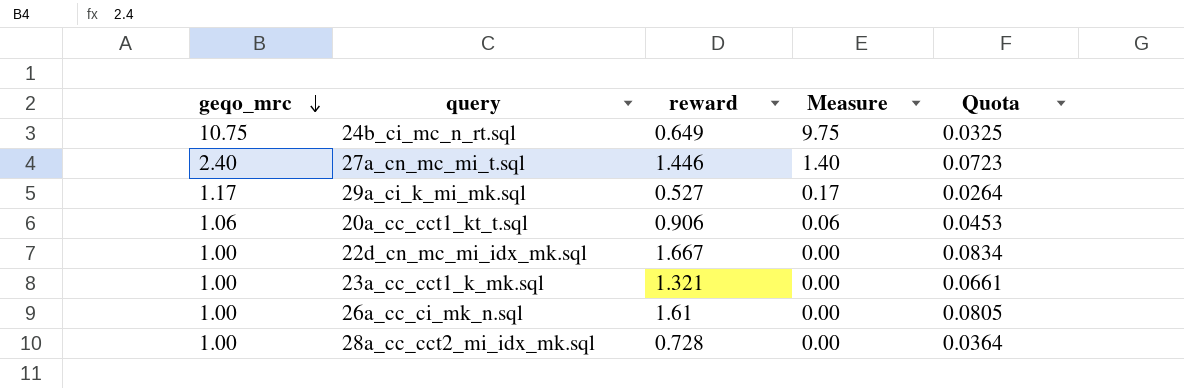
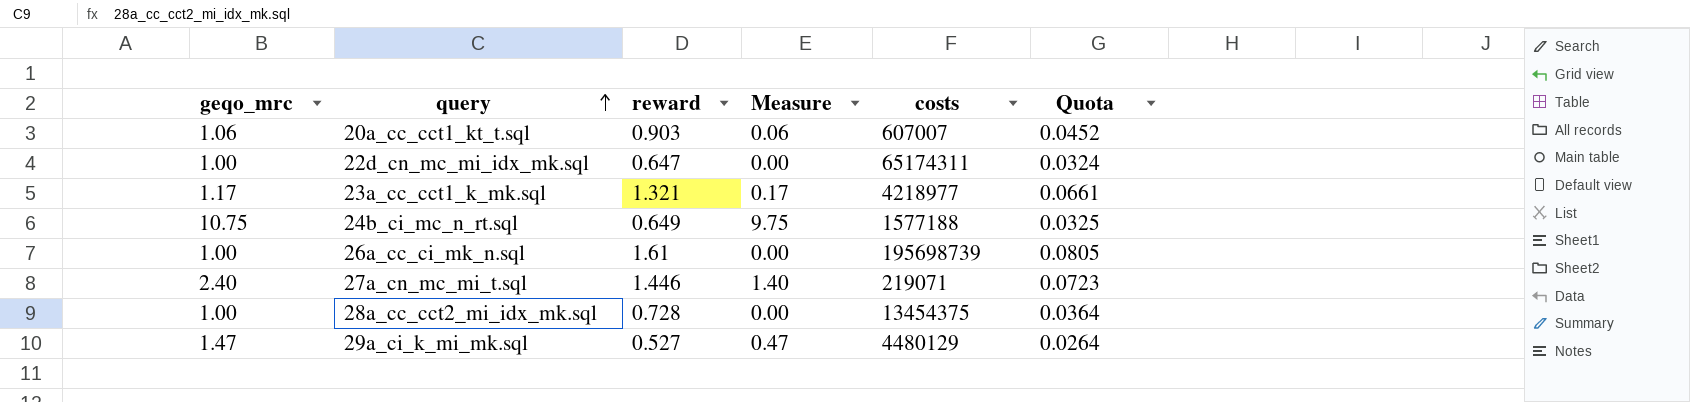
row order: geqo_mrc descending -> query ascending
column costs | position: none -> 5
20a_cc_cct1_kt_t.sql | reward: 0.906 -> 0.903
20a_cc_cct1_kt_t.sql | Quota: 0.0453 -> 0.0452
22d_cn_mc_mi_idx_mk.sql | reward: 1.667 -> 0.647
22d_cn_mc_mi_idx_mk.sql | Quota: 0.0834 -> 0.0324
23a_cc_cct1_k_mk.sql | geqo_mrc: 1.00 -> 1.17
23a_cc_cct1_k_mk.sql | Measure: 0.00 -> 0.17
29a_ci_k_mi_mk.sql | geqo_mrc: 1.17 -> 1.47
29a_ci_k_mi_mk.sql | Measure: 0.17 -> 0.47

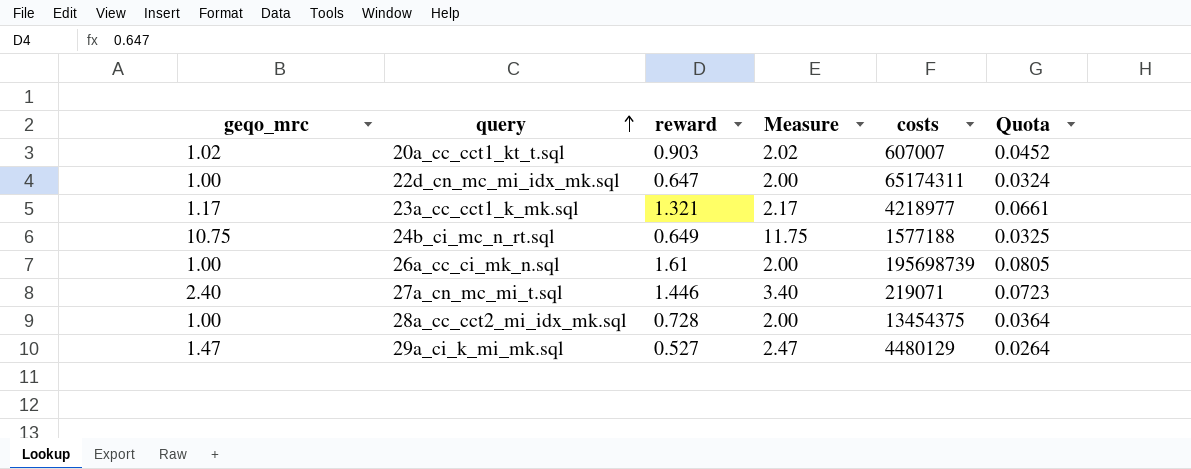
column Measure | formula: [geqo_mrc] - 1 -> [geqo_mrc] + 1
20a_cc_cct1_kt_t.sql | geqo_mrc: 1.06 -> 1.02

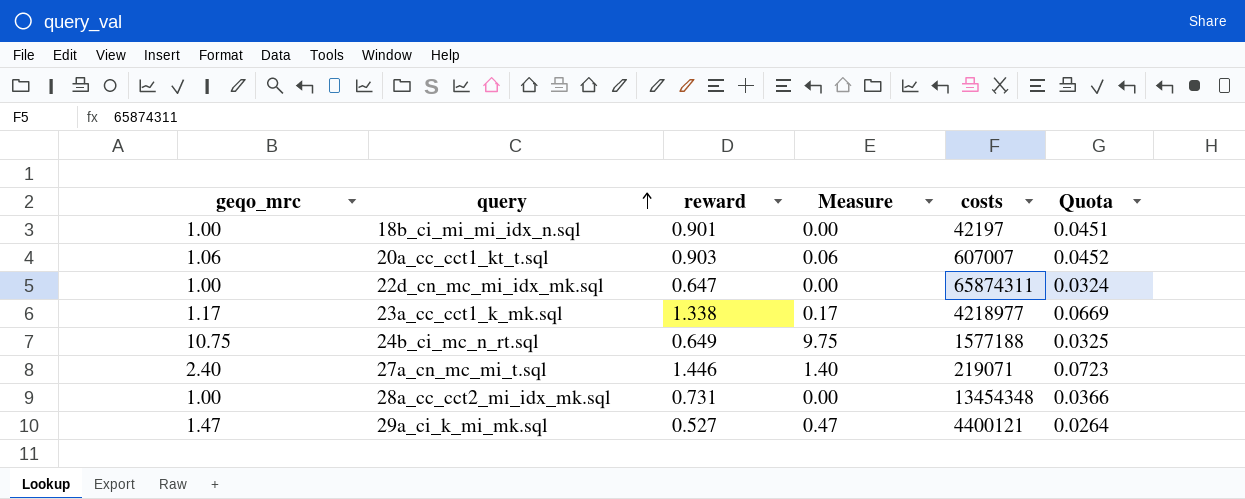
column Measure | formula: [geqo_mrc] + 1 -> [geqo_mrc] - 1
row 26a_cc_ci_mk_n.sql: 1.00 | 1.61 | 2.00 | 195698739 | 0.0805 -> none
row 18b_ci_mi_mi_idx_n.sql: none -> 1.00 | 0.901 | 0.00 | 42197 | 0.0451
20a_cc_cct1_kt_t.sql | geqo_mrc: 1.02 -> 1.06
22d_cn_mc_mi_idx_mk.sql | costs: 65174311 -> 65874311
23a_cc_cct1_k_mk.sql | reward: 1.321 -> 1.338
23a_cc_cct1_k_mk.sql | Quota: 0.0661 -> 0.0669
28a_cc_cct2_mi_idx_mk.sql | reward: 0.728 -> 0.731
28a_cc_cct2_mi_idx_mk.sql | costs: 13454375 -> 13454348
28a_cc_cct2_mi_idx_mk.sql | Quota: 0.0364 -> 0.0366
29a_ci_k_mi_mk.sql | costs: 4480129 -> 4400121

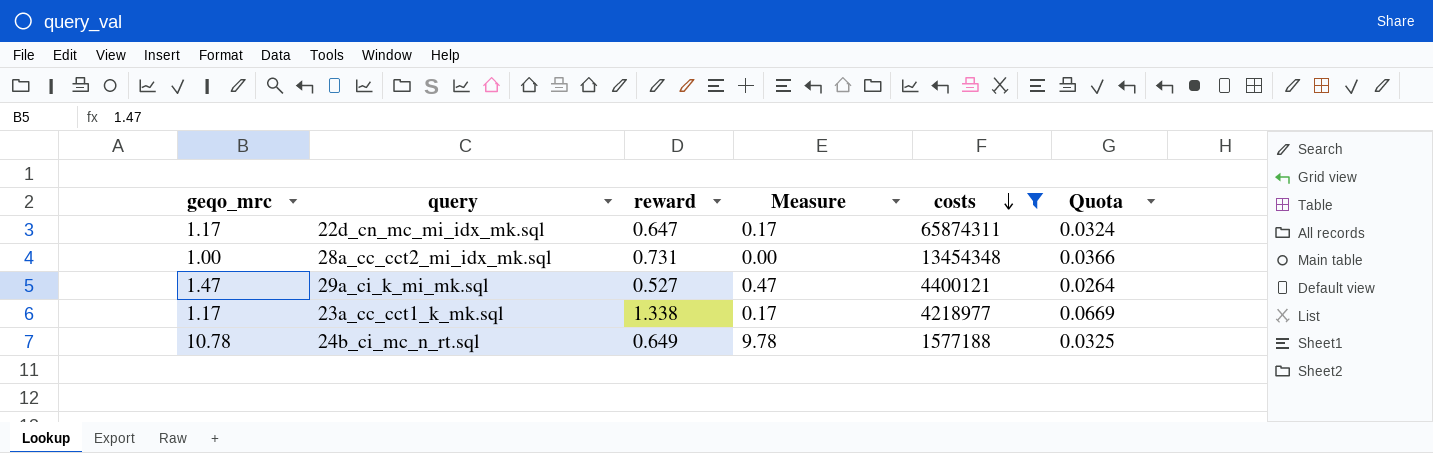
filter: none -> costs >= 1577188
row order: query ascending -> costs descending
22d_cn_mc_mi_idx_mk.sql | geqo_mrc: 1.00 -> 1.17
22d_cn_mc_mi_idx_mk.sql | Measure: 0.00 -> 0.17
24b_ci_mc_n_rt.sql | geqo_mrc: 10.75 -> 10.78
24b_ci_mc_n_rt.sql | Measure: 9.75 -> 9.78

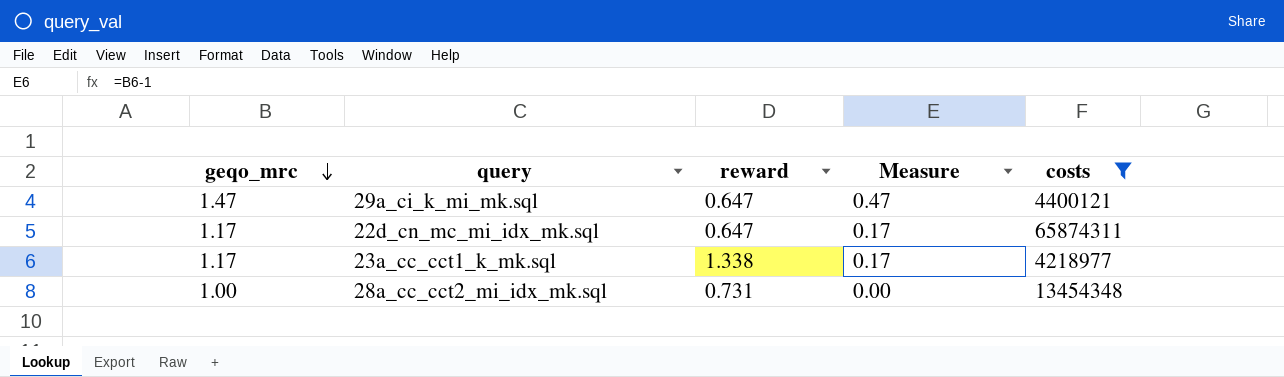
row order: costs descending -> geqo_mrc descending
column Quota | formula: [reward] * 0.05 -> none
row 24b_ci_mc_n_rt.sql: 10.78 | 0.649 | 9.78 | 1577188 | 0.0325 -> none
29a_ci_k_mi_mk.sql | reward: 0.527 -> 0.647

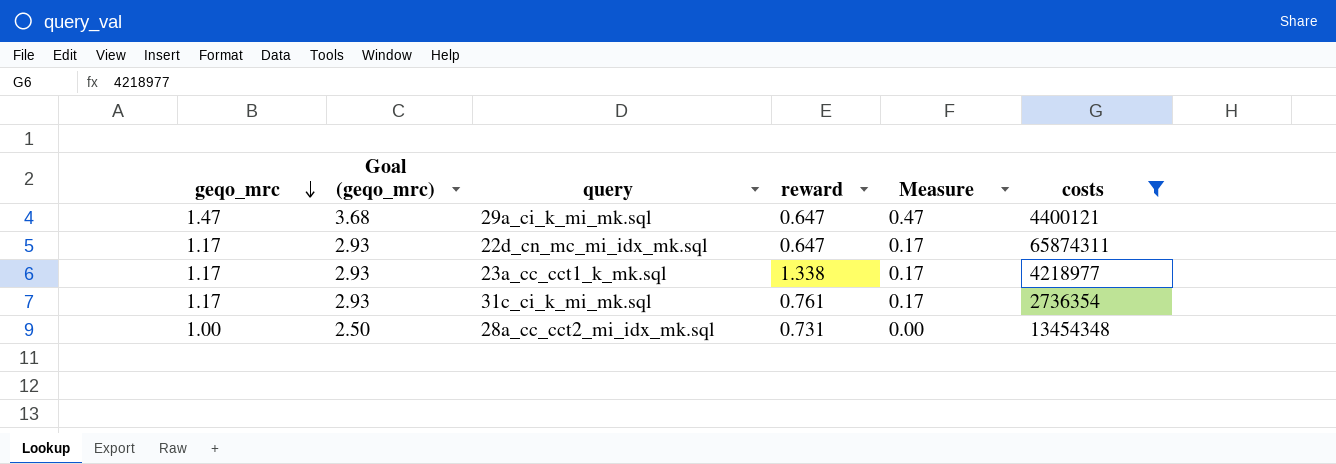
column Goal (geqo_mrc) | formula: none -> [geqo_mrc] * 2.5
row 31c_ci_k_mi_mk.sql: none -> 1.17 | 2.93 | 0.761 | 0.17 | 2736354

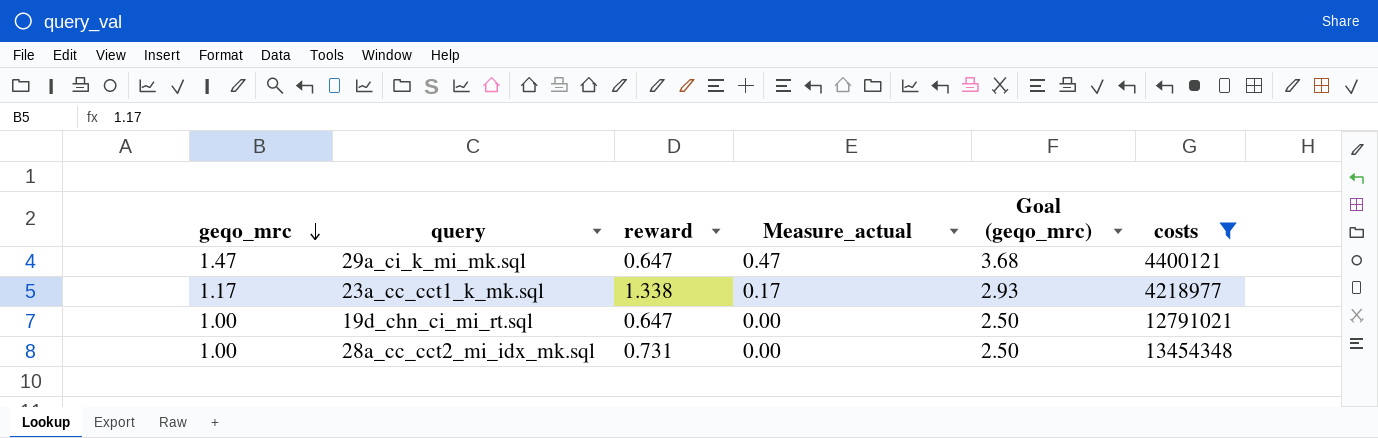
column name: Measure -> Measure_actual
column Goal (geqo_mrc) | position: 2 -> 5
row 22d_cn_mc_mi_idx_mk.sql: 1.17 | 2.93 | 0.647 | 0.17 | 65874311 -> none
row 31c_ci_k_mi_mk.sql: 1.17 | 2.93 | 0.761 | 0.17 | 2736354 -> none
row 19d_chn_ci_mi_rt.sql: none -> 1.00 | 0.647 | 0.00 | 2.50 | 12791021

